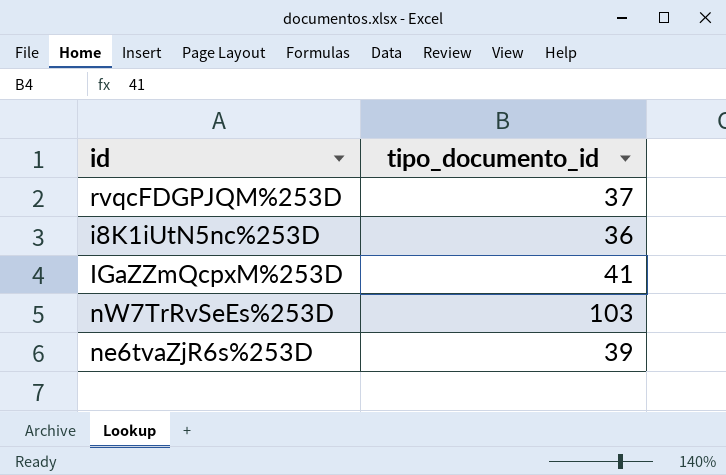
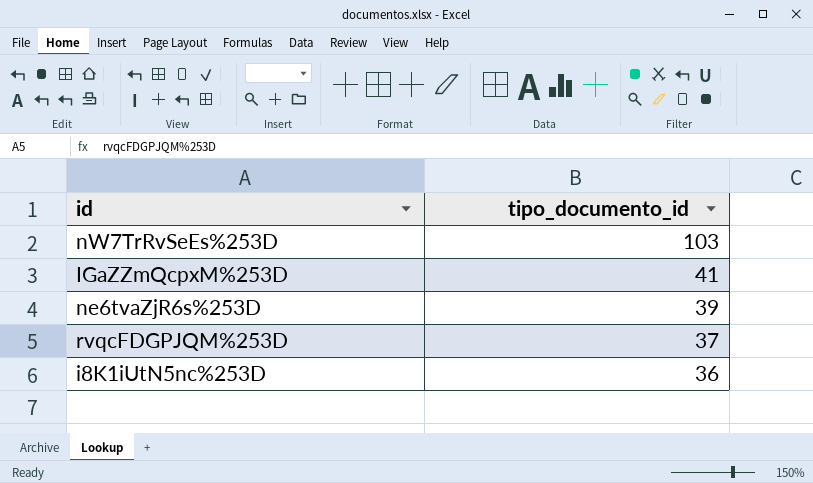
row order: none -> tipo_documento_id descending

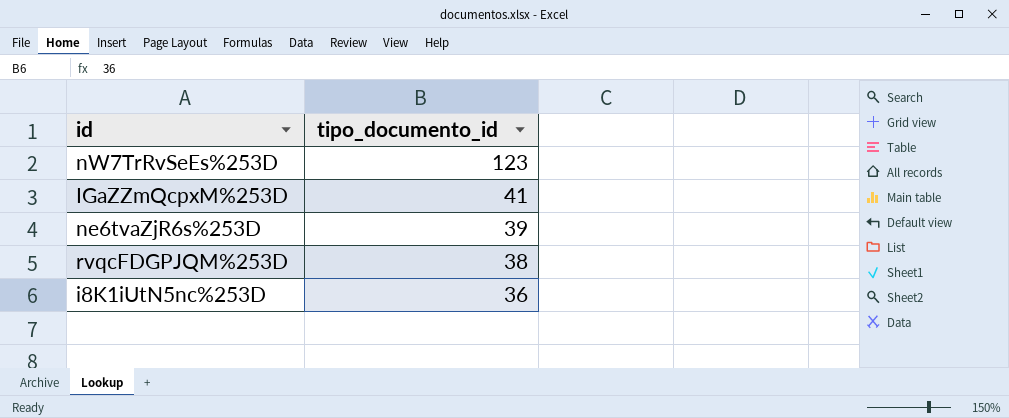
nW7TrRvSeEs%253D | tipo_documento_id: 103 -> 123
rvqcFDGPJQM%253D | tipo_documento_id: 37 -> 38

